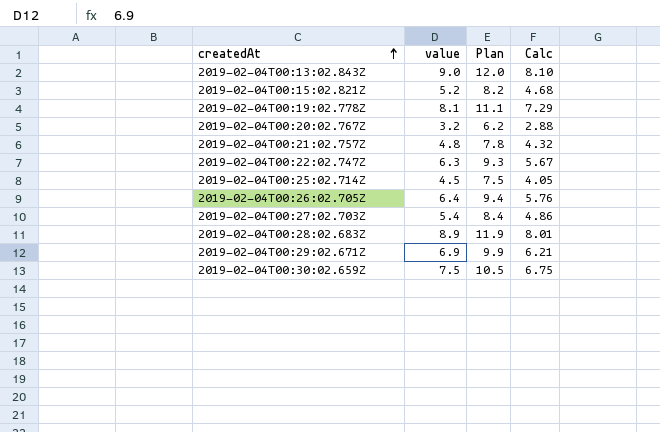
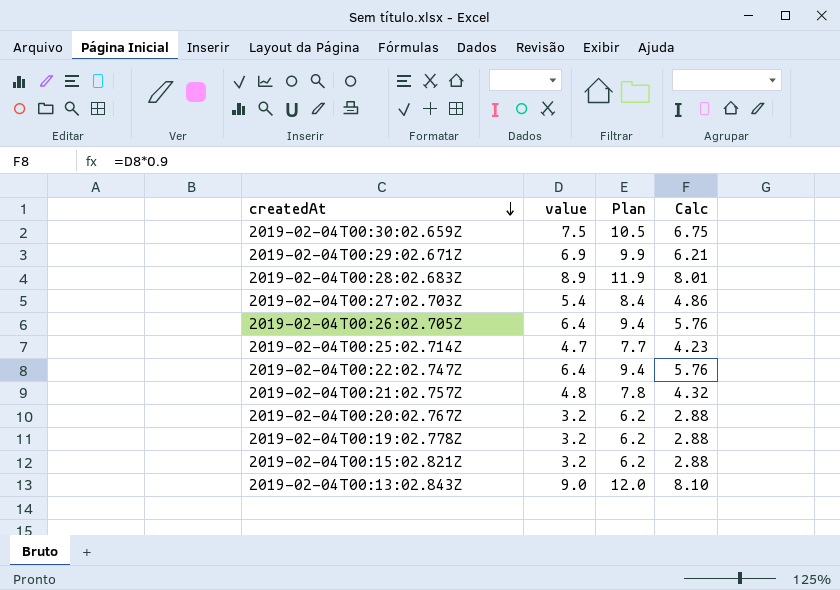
row order: createdAt ascending -> createdAt descending
2019-02-04T00:25:02.714Z | value: 4.5 -> 4.7
2019-02-04T00:25:02.714Z | Plan: 7.5 -> 7.7
2019-02-04T00:25:02.714Z | Calc: 4.05 -> 4.23
2019-02-04T00:22:02.747Z | value: 6.3 -> 6.4
2019-02-04T00:22:02.747Z | Plan: 9.3 -> 9.4
2019-02-04T00:22:02.747Z | Calc: 5.67 -> 5.76
2019-02-04T00:19:02.778Z | value: 8.1 -> 3.2
2019-02-04T00:19:02.778Z | Plan: 11.1 -> 6.2
2019-02-04T00:19:02.778Z | Calc: 7.29 -> 2.88
2019-02-04T00:15:02.821Z | value: 5.2 -> 3.2
2019-02-04T00:15:02.821Z | Plan: 8.2 -> 6.2
2019-02-04T00:15:02.821Z | Calc: 4.68 -> 2.88

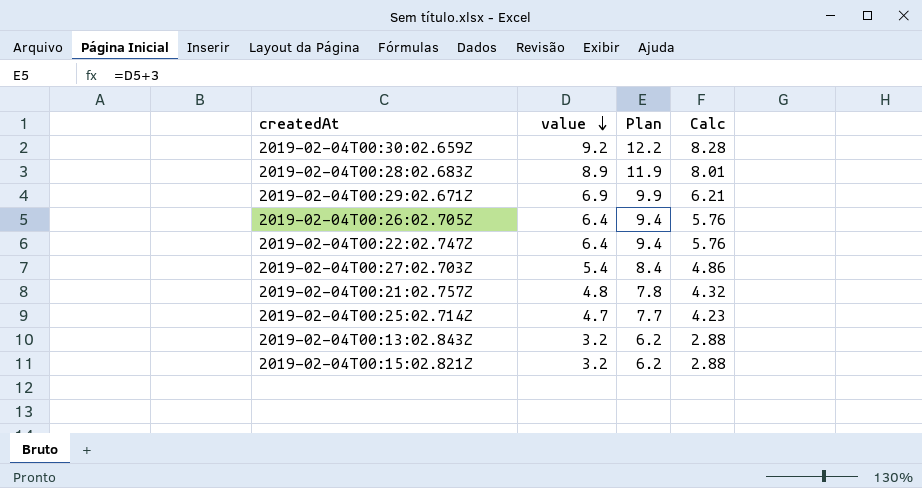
row order: createdAt descending -> value descending
row 2019-02-04T00:20:02.767Z: 3.2 | 6.2 | 2.88 -> none
row 2019-02-04T00:19:02.778Z: 3.2 | 6.2 | 2.88 -> none
2019-02-04T00:30:02.659Z | value: 7.5 -> 9.2
2019-02-04T00:30:02.659Z | Plan: 10.5 -> 12.2
2019-02-04T00:30:02.659Z | Calc: 6.75 -> 8.28
2019-02-04T00:13:02.843Z | value: 9.0 -> 3.2
2019-02-04T00:13:02.843Z | Plan: 12.0 -> 6.2
2019-02-04T00:13:02.843Z | Calc: 8.10 -> 2.88

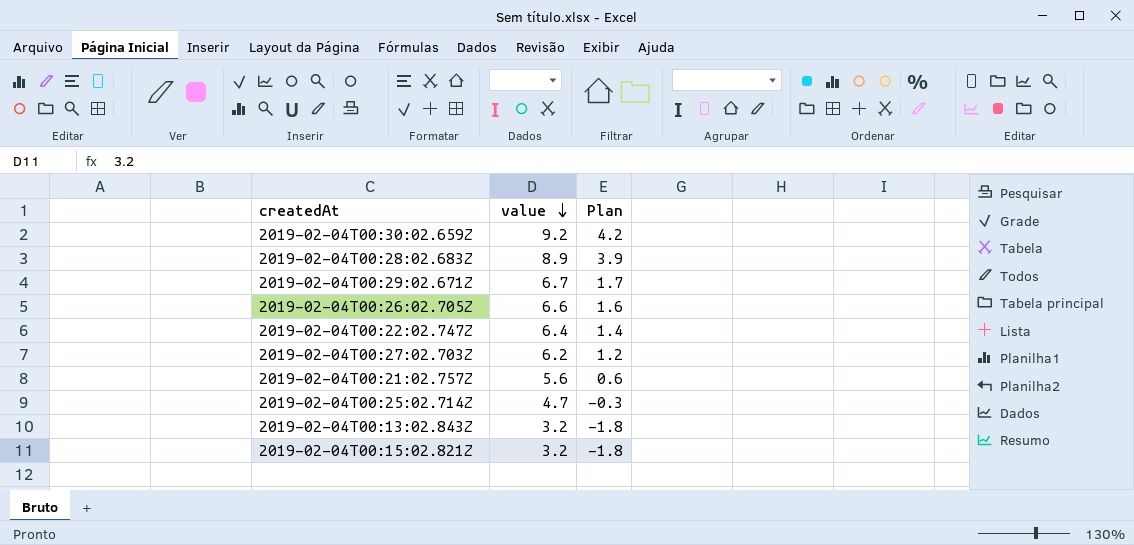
column Calc | formula: [value] * 0.9 -> none
column Plan | formula: [value] + 3 -> [value] - 5
2019-02-04T00:29:02.671Z | value: 6.9 -> 6.7
2019-02-04T00:26:02.705Z | value: 6.4 -> 6.6
2019-02-04T00:27:02.703Z | value: 5.4 -> 6.2
2019-02-04T00:21:02.757Z | value: 4.8 -> 5.6

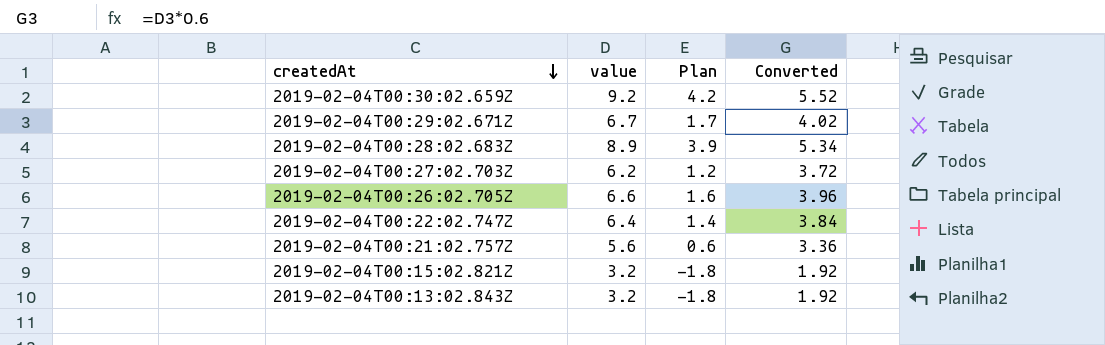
row order: value descending -> createdAt descending
column Converted | formula: none -> [value] * 0.6
row 2019-02-04T00:25:02.714Z: 4.7 | -0.3 -> none

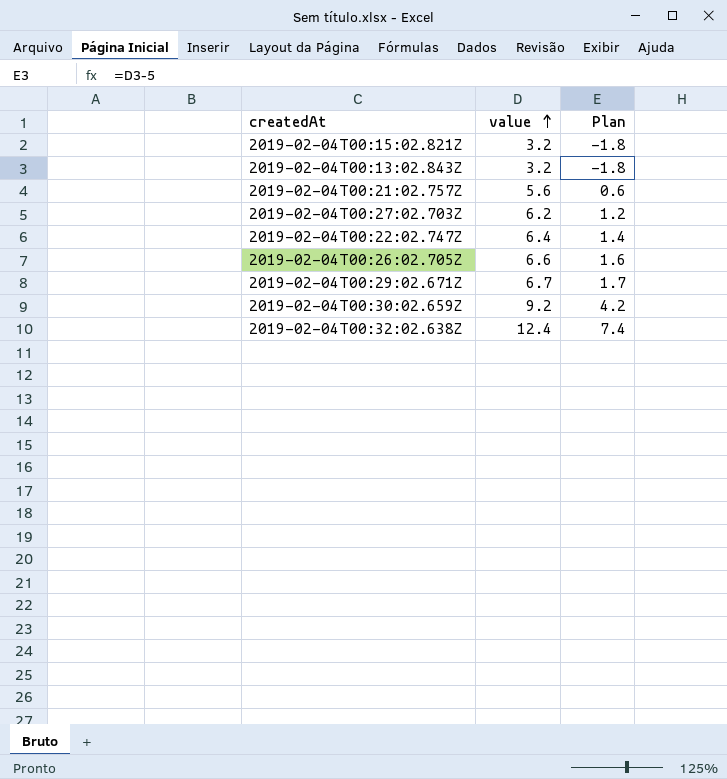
row order: createdAt descending -> value ascending
column Converted | formula: [value] * 0.6 -> none
row 2019-02-04T00:28:02.683Z: 8.9 | 3.9 | 5.34 -> none
row 2019-02-04T00:32:02.638Z: none -> 12.4 | 7.4

